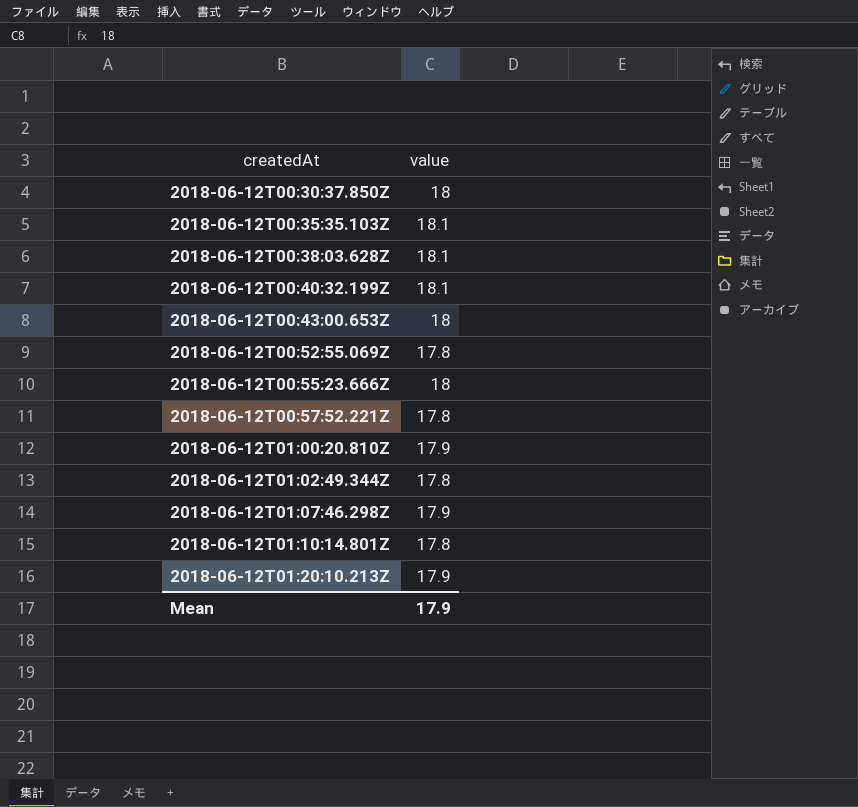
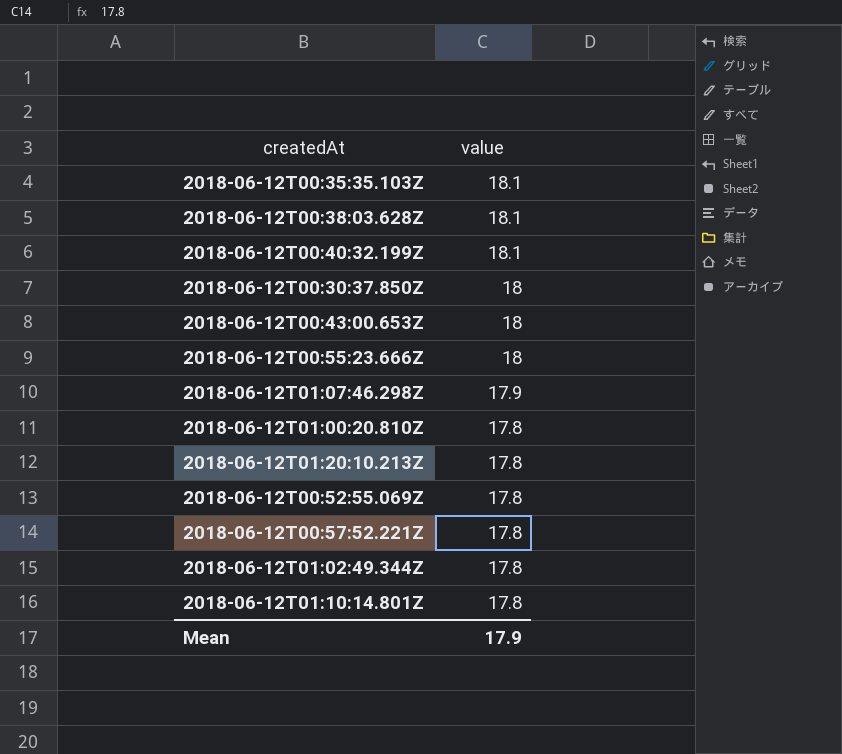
row order: createdAt ascending -> value descending
2018-06-12T01:00:20.810Z | value: 17.9 -> 17.8
2018-06-12T01:20:10.213Z | value: 17.9 -> 17.8

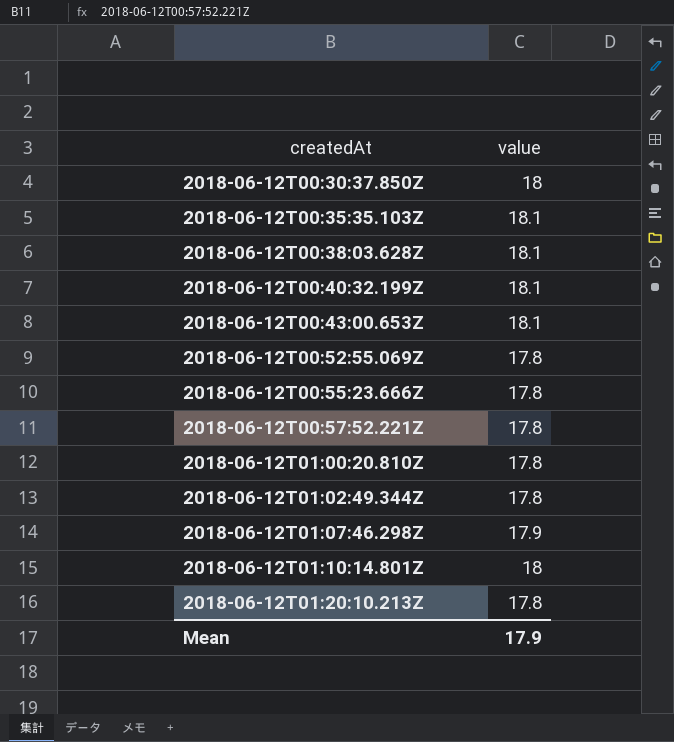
row order: value descending -> createdAt ascending
2018-06-12T00:43:00.653Z | value: 18 -> 18.1
2018-06-12T00:55:23.666Z | value: 18 -> 17.8
2018-06-12T01:10:14.801Z | value: 17.8 -> 18

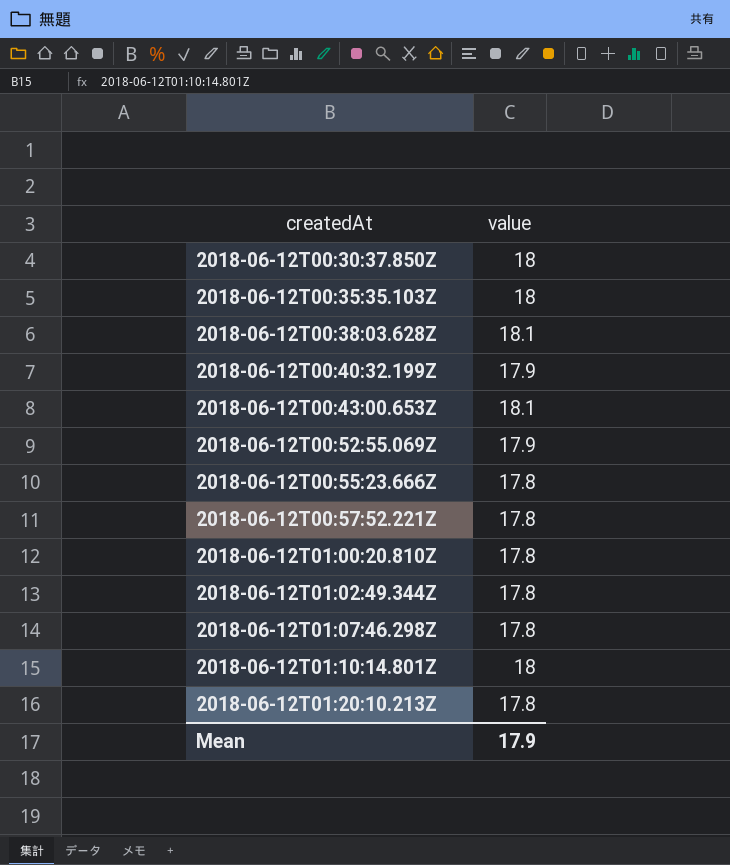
2018-06-12T00:35:35.103Z | value: 18.1 -> 18
2018-06-12T00:40:32.199Z | value: 18.1 -> 17.9
2018-06-12T00:52:55.069Z | value: 17.8 -> 17.9
2018-06-12T01:07:46.298Z | value: 17.9 -> 17.8

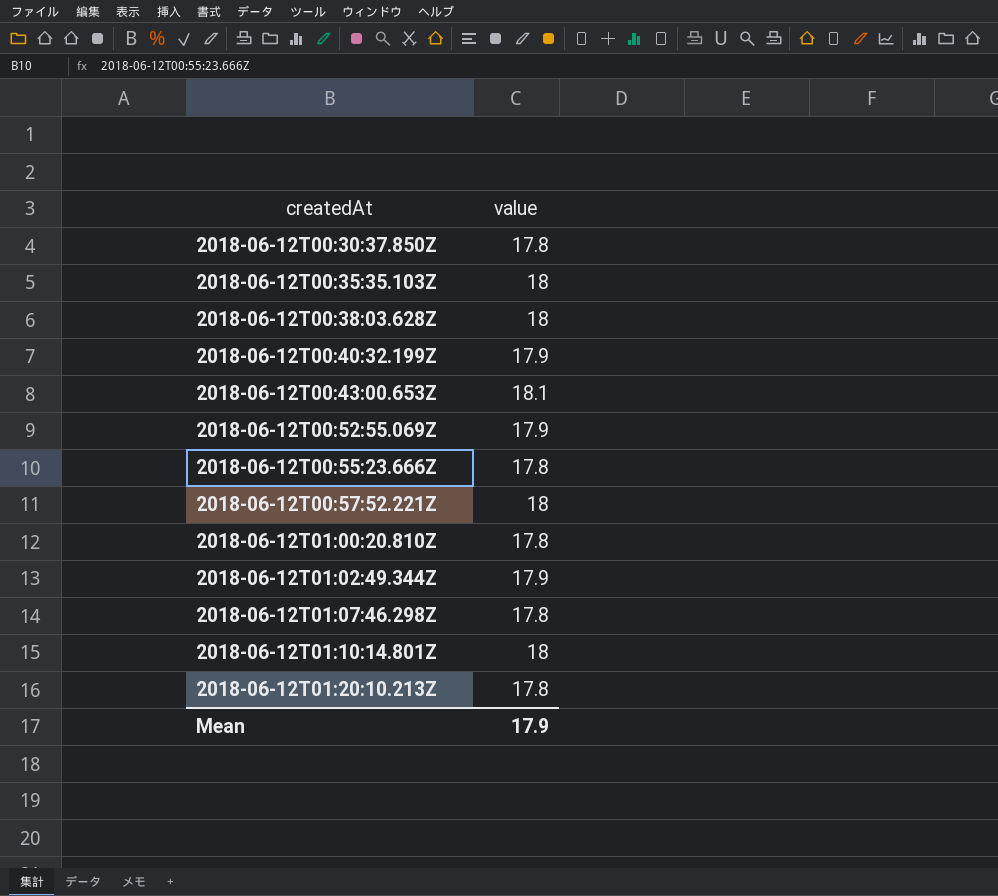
2018-06-12T00:30:37.850Z | value: 18 -> 17.8
2018-06-12T00:38:03.628Z | value: 18.1 -> 18
2018-06-12T00:57:52.221Z | value: 17.8 -> 18
2018-06-12T01:02:49.344Z | value: 17.8 -> 17.9

